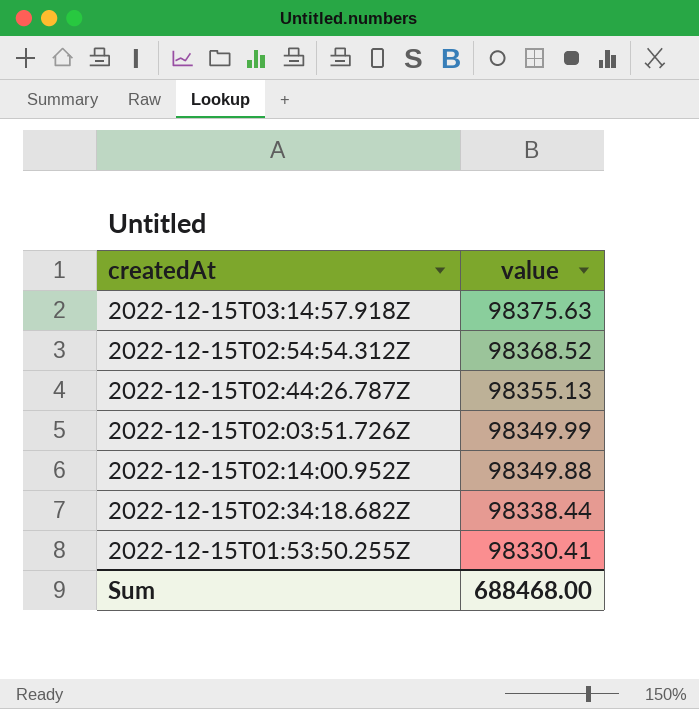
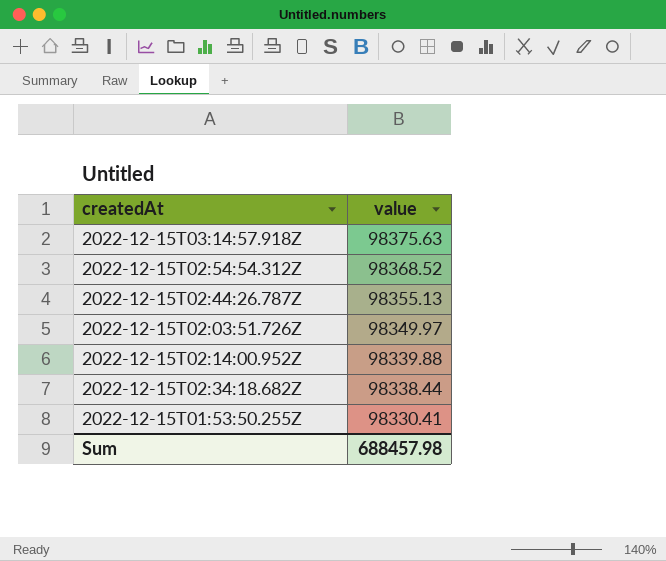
2022-12-15T02:03:51.726Z | value: 98349.99 -> 98349.97
2022-12-15T02:14:00.952Z | value: 98349.88 -> 98339.88
Sum | value: 688468.00 -> 688457.98

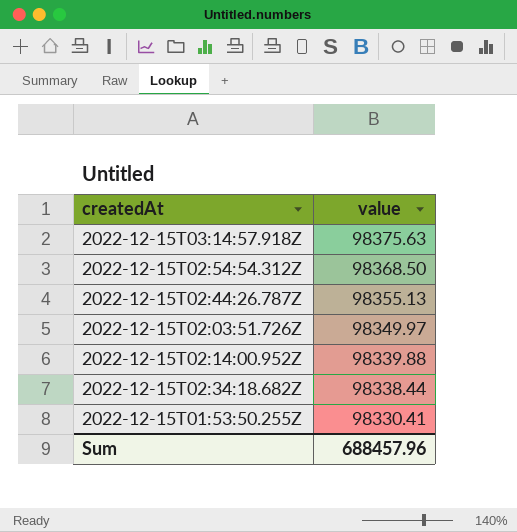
2022-12-15T02:54:54.312Z | value: 98368.52 -> 98368.50
Sum | value: 688457.98 -> 688457.96

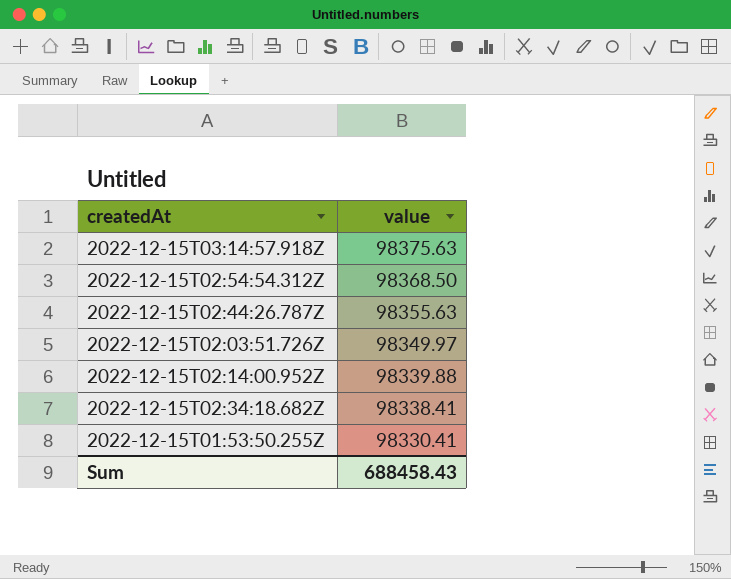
2022-12-15T02:44:26.787Z | value: 98355.13 -> 98355.63
2022-12-15T02:34:18.682Z | value: 98338.44 -> 98338.41
Sum | value: 688457.96 -> 688458.43

